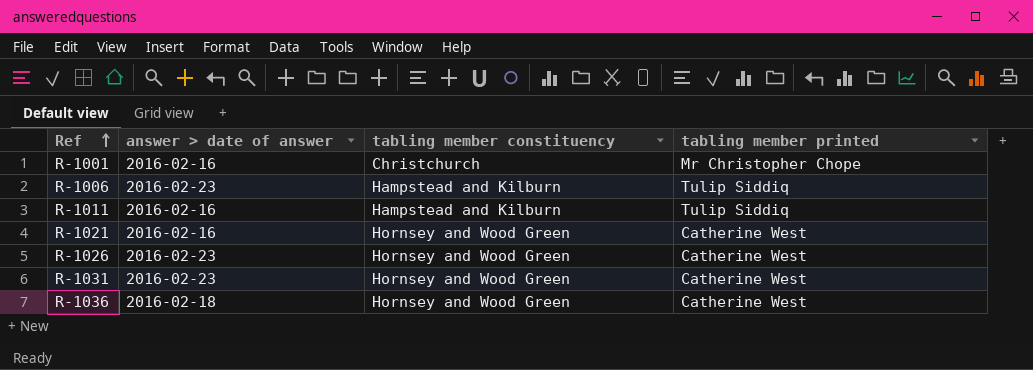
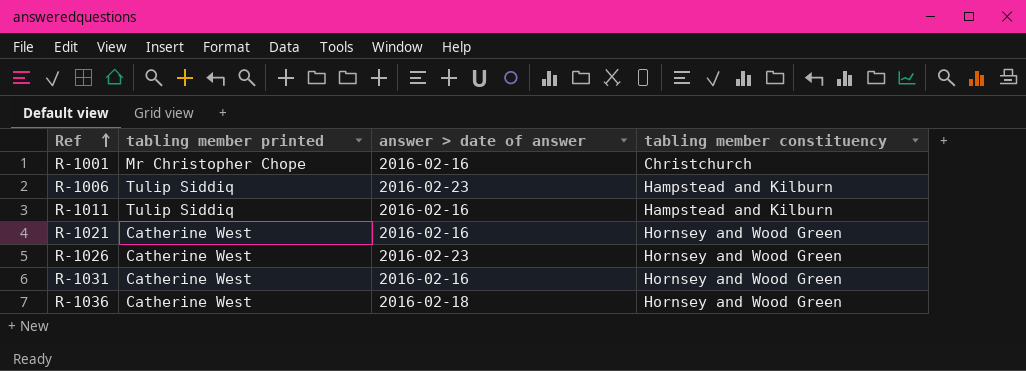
column tabling member printed | position: 4 -> 2
R-1031 | answer > date of answer: 2016-02-23 -> 2016-02-16

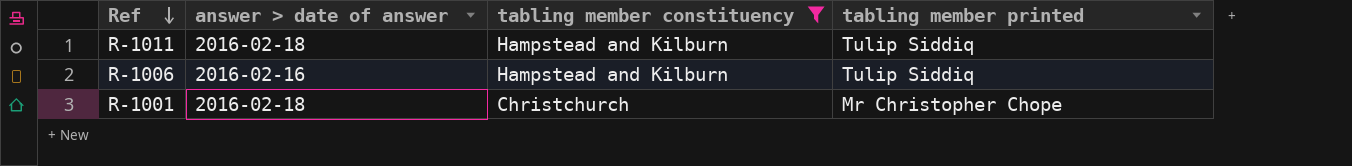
filter: none -> tabling member constituency != Hornsey and Wood Green
row order: Ref ascending -> Ref descending
column tabling member printed | position: 2 -> 4
R-1011 | answer > date of answer: 2016-02-16 -> 2016-02-18
R-1006 | answer > date of answer: 2016-02-23 -> 2016-02-16
R-1001 | answer > date of answer: 2016-02-16 -> 2016-02-18

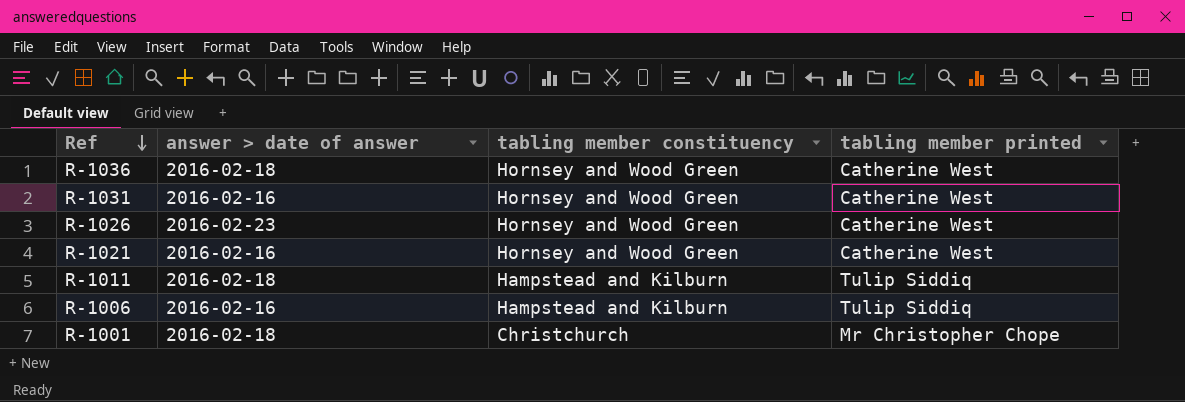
filter: tabling member constituency != Hornsey and Wood Green -> none

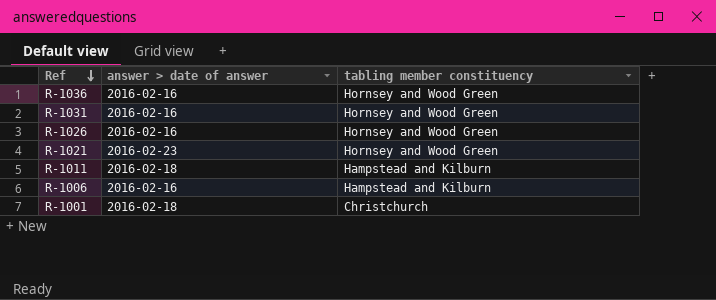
column tabling member printed | position: 4 -> none
R-1036 | answer > date of answer: 2016-02-18 -> 2016-02-16
R-1026 | answer > date of answer: 2016-02-23 -> 2016-02-16
R-1021 | answer > date of answer: 2016-02-16 -> 2016-02-23

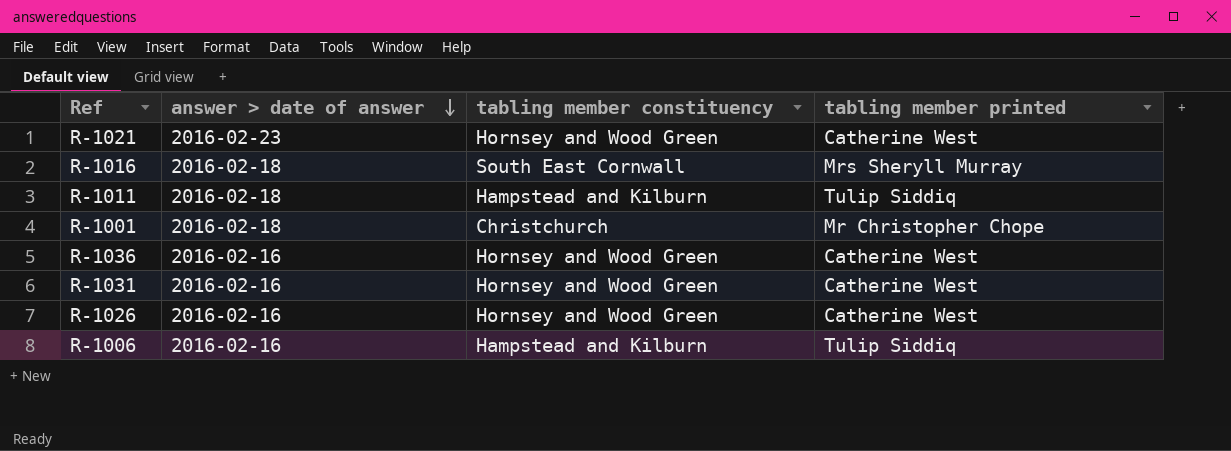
row order: Ref descending -> answer > date of answer descending
column tabling member printed | position: none -> 4
row R-1016: none -> 2016-02-18 | South East Cornwall | Mrs Sheryll Murray

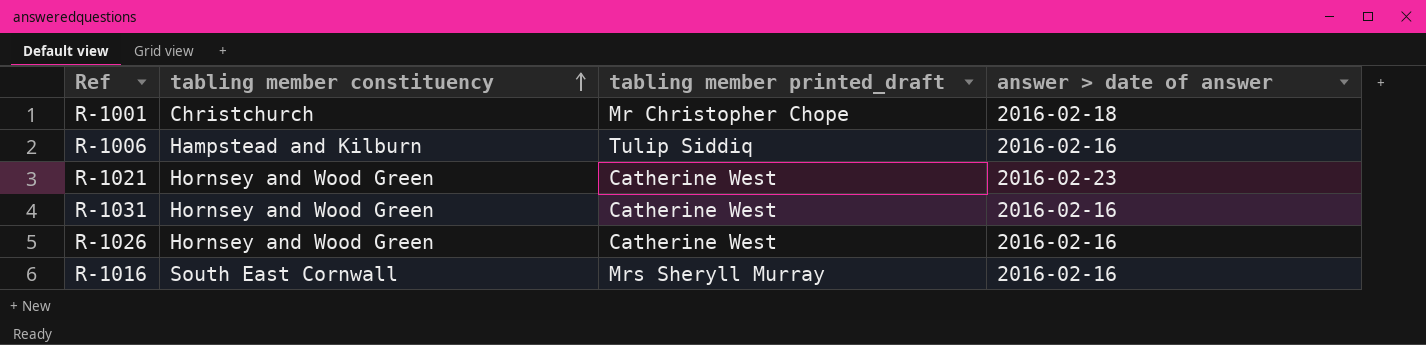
row order: answer > date of answer descending -> tabling member constituency ascending
column name: tabling member printed -> tabling member printed_draft
column answer > date of answer | position: 2 -> 4
row R-1011: 2016-02-18 | Hampstead and Kilburn | Tulip Siddiq -> none
row R-1036: 2016-02-16 | Hornsey and Wood Green | Catherine West -> none
R-1016 | answer > date of answer: 2016-02-18 -> 2016-02-16

